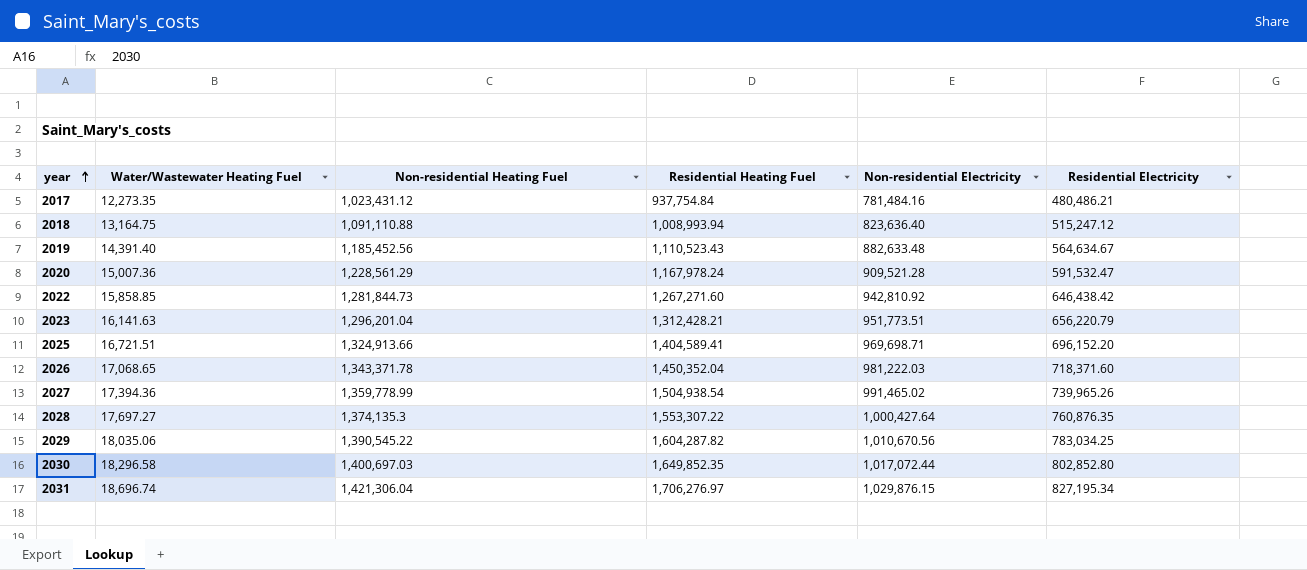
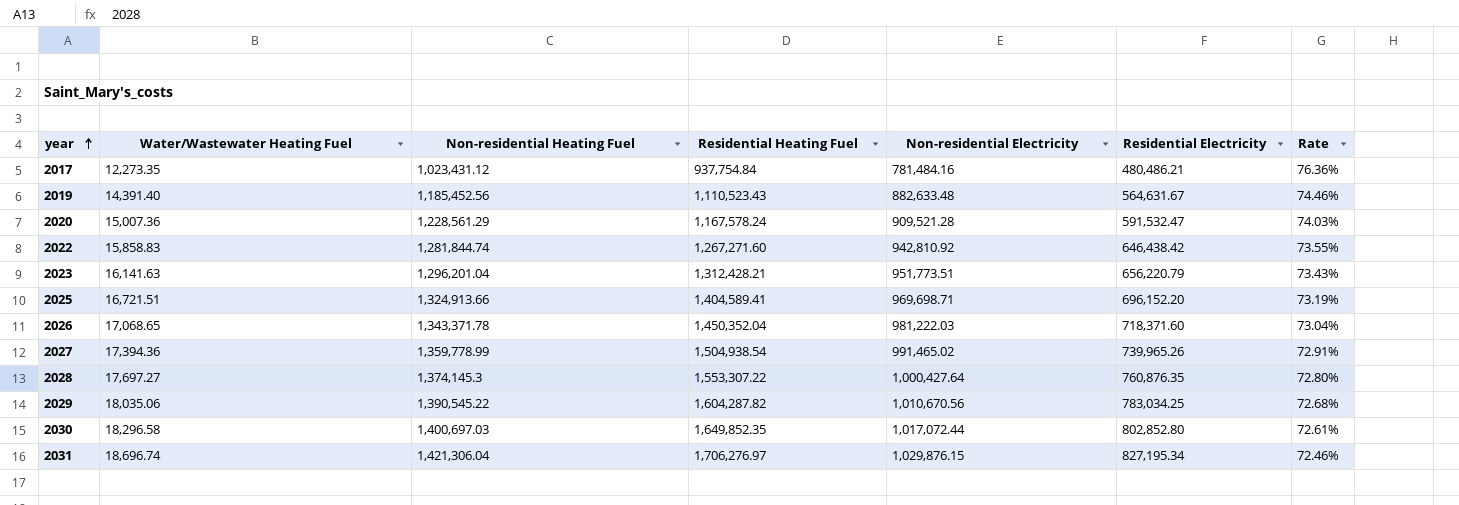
column Rate | formula: none -> [Non-residential Electricity] / [Non-residential Heating Fuel]
row 2018: 13,164.75 | 1,091,110.88 | 1,008,993.94 | 823,636.40 | 515,247.12 -> none
2019 | Residential Electricity: 564,634.67 -> 564,631.67
2020 | Residential Heating Fuel: 1,167,978.24 -> 1,167,578.24
2022 | Water/Wastewater Heating Fuel: 15,858.85 -> 15,858.83
2022 | Non-residential Heating Fuel: 1,281,844.73 -> 1,281,844.74
2028 | Non-residential Heating Fuel: 1,374,135.3 -> 1,374,145.3

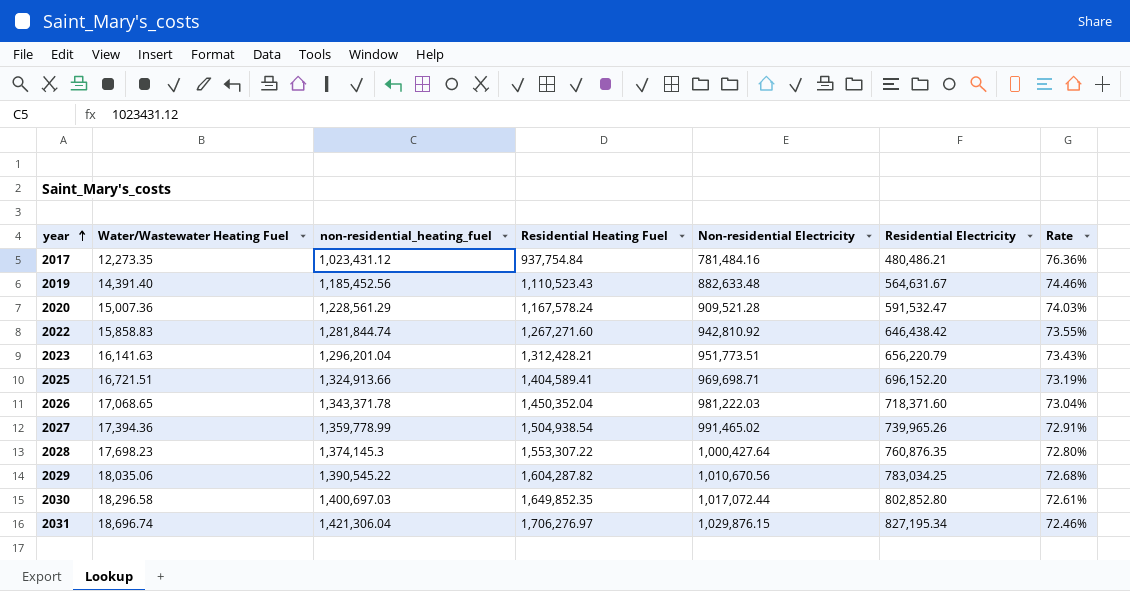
column name: Non-residential Heating Fuel -> non-residential_heating_fuel
2028 | Water/Wastewater Heating Fuel: 17,697.27 -> 17,698.23

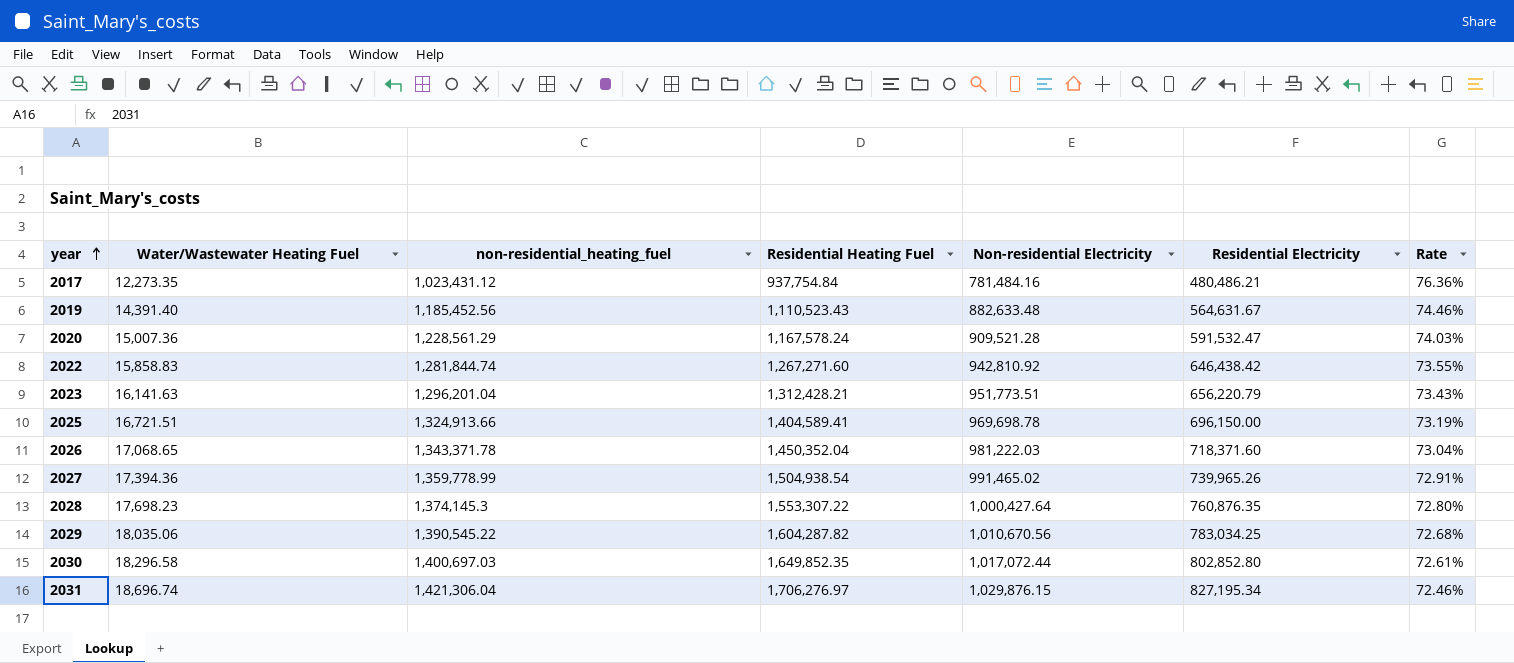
2025 | Non-residential Electricity: 969,698.71 -> 969,698.78
2025 | Residential Electricity: 696,152.20 -> 696,150.00

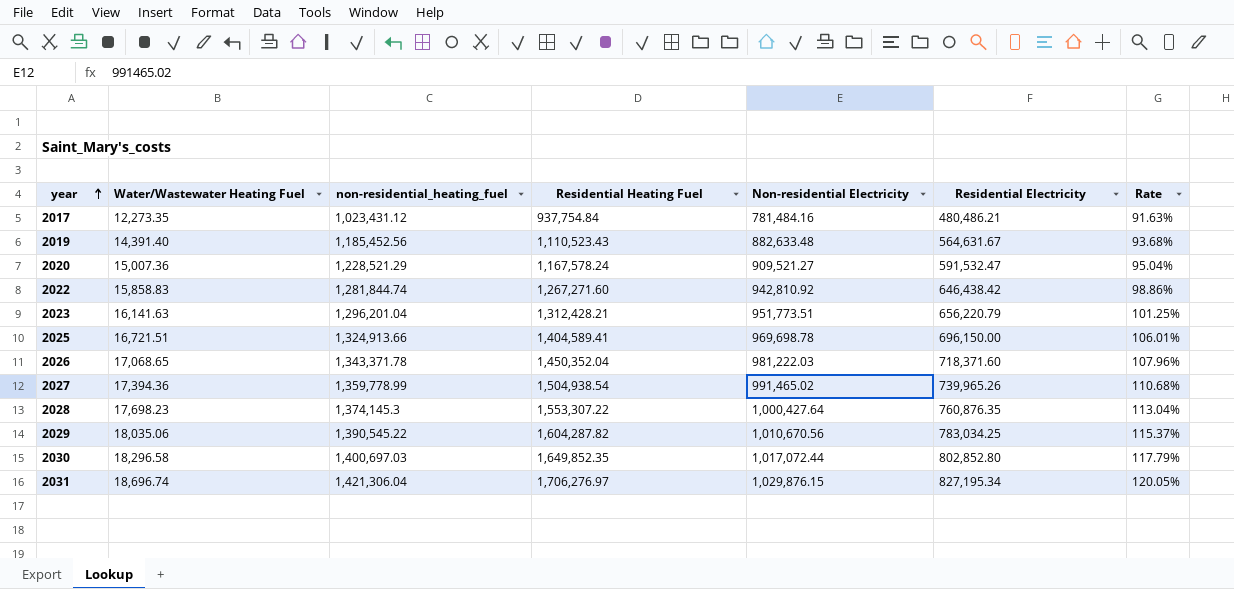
column Rate | formula: [Non-residential Electricity] / [non-residential_heating_fuel] -> [Residential Heating Fuel] / [non-residential_heating_fuel]
2020 | non-residential_heating_fuel: 1,228,561.29 -> 1,228,521.29
2020 | Non-residential Electricity: 909,521.28 -> 909,521.27

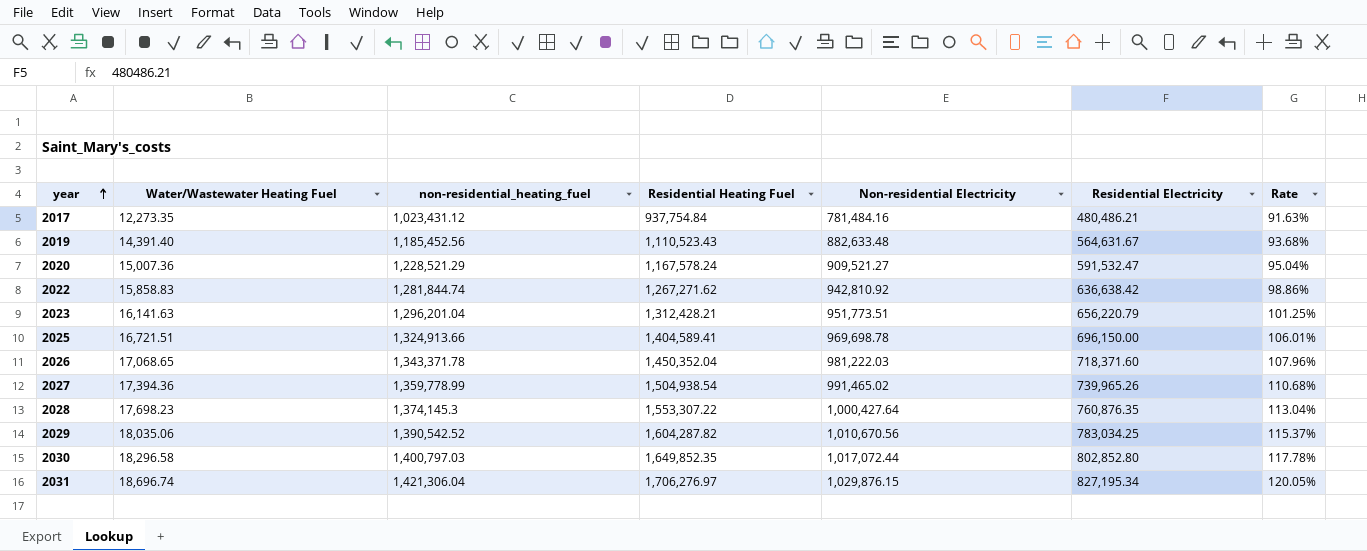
2022 | Residential Heating Fuel: 1,267,271.60 -> 1,267,271.62
2022 | Residential Electricity: 646,438.42 -> 636,638.42
2029 | non-residential_heating_fuel: 1,390,545.22 -> 1,390,542.52
2030 | non-residential_heating_fuel: 1,400,697.03 -> 1,400,797.03
2030 | Rate: 117.79% -> 117.78%

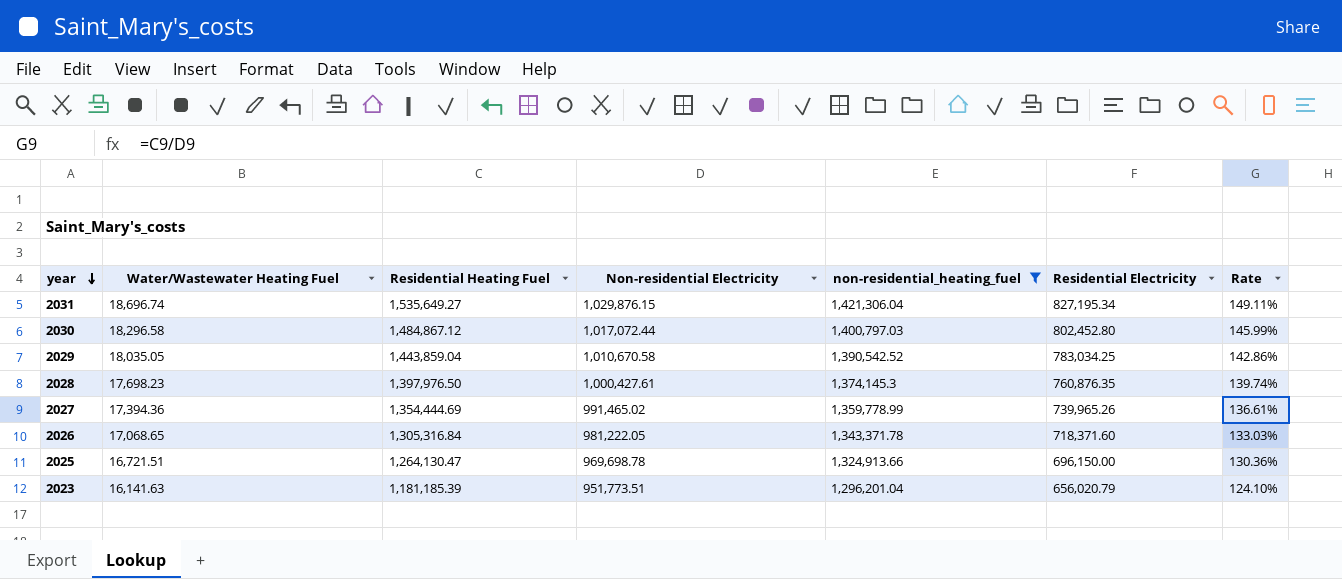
filter: none -> non-residential_heating_fuel >= 1,296,201.04
row order: year ascending -> year descending
column non-residential_heating_fuel | position: 3 -> 5
column Rate | formula: [Residential Heating Fuel] / [non-residential_heating_fuel] -> [Residential Heating Fuel] / [Non-residential Electricity]
2031 | Residential Heating Fuel: 1,706,276.97 -> 1,535,649.27
2030 | Residential Heating Fuel: 1,649,852.35 -> 1,484,867.12
2030 | Residential Electricity: 802,852.80 -> 802,452.80
2029 | Water/Wastewater Heating Fuel: 18,035.06 -> 18,035.05
2029 | Residential Heating Fuel: 1,604,287.82 -> 1,443,859.04
2029 | Non-residential Electricity: 1,010,670.56 -> 1,010,670.58
2028 | Residential Heating Fuel: 1,553,307.22 -> 1,397,976.50
2028 | Non-residential Electricity: 1,000,427.64 -> 1,000,427.61
2027 | Residential Heating Fuel: 1,504,938.54 -> 1,354,444.69
2026 | Residential Heating Fuel: 1,450,352.04 -> 1,305,316.84
2026 | Non-residential Electricity: 981,222.03 -> 981,222.05
2025 | Residential Heating Fuel: 1,404,589.41 -> 1,264,130.47
2023 | Residential Heating Fuel: 1,312,428.21 -> 1,181,185.39
2023 | Residential Electricity: 656,220.79 -> 656,020.79

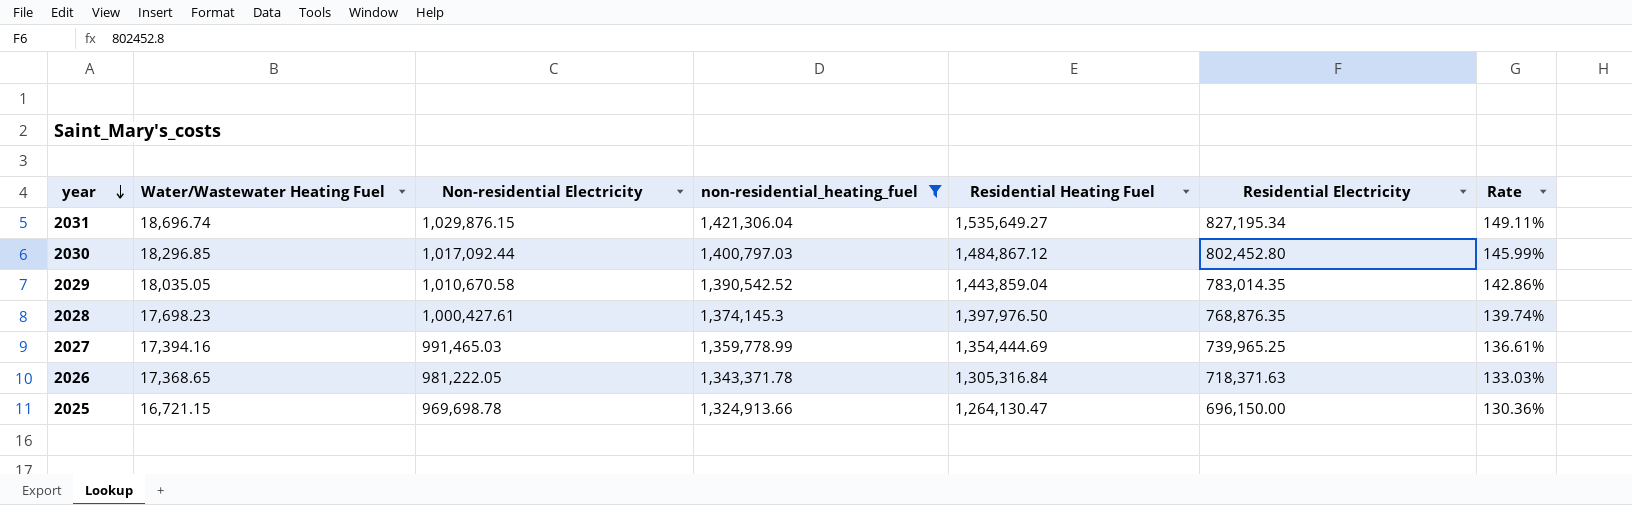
column Residential Heating Fuel | position: 3 -> 5
row 2023: 16,141.63 | 1,181,185.39 | 951,773.51 | 1,296,201.04 | 656,020.79 | 124.10% -> none
2030 | Water/Wastewater Heating Fuel: 18,296.58 -> 18,296.85
2030 | Non-residential Electricity: 1,017,072.44 -> 1,017,092.44
2029 | Residential Electricity: 783,034.25 -> 783,014.35
2028 | Residential Electricity: 760,876.35 -> 768,876.35
2027 | Water/Wastewater Heating Fuel: 17,394.36 -> 17,394.16
2027 | Non-residential Electricity: 991,465.02 -> 991,465.03
2027 | Residential Electricity: 739,965.26 -> 739,965.25
2026 | Water/Wastewater Heating Fuel: 17,068.65 -> 17,368.65
2026 | Residential Electricity: 718,371.60 -> 718,371.63
2025 | Water/Wastewater Heating Fuel: 16,721.51 -> 16,721.15

